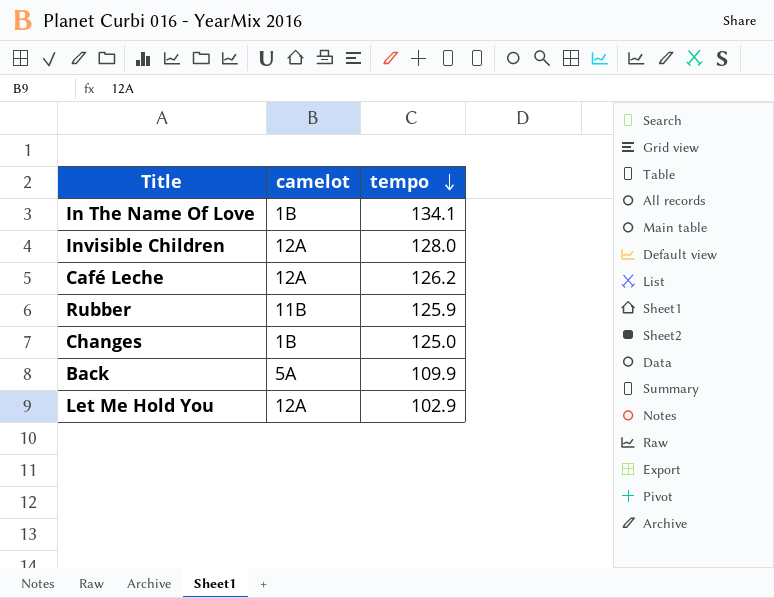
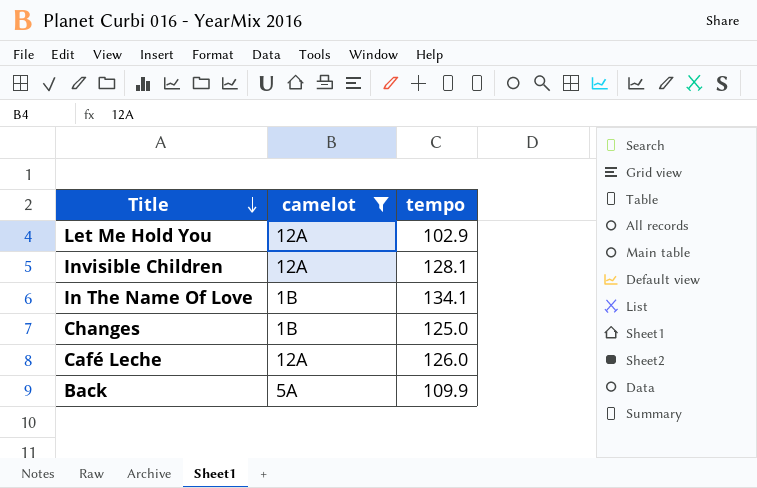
filter: none -> camelot != 11B
row order: tempo descending -> Title descending
Invisible Children | tempo: 128.0 -> 128.1
Café Leche | tempo: 126.2 -> 126.0

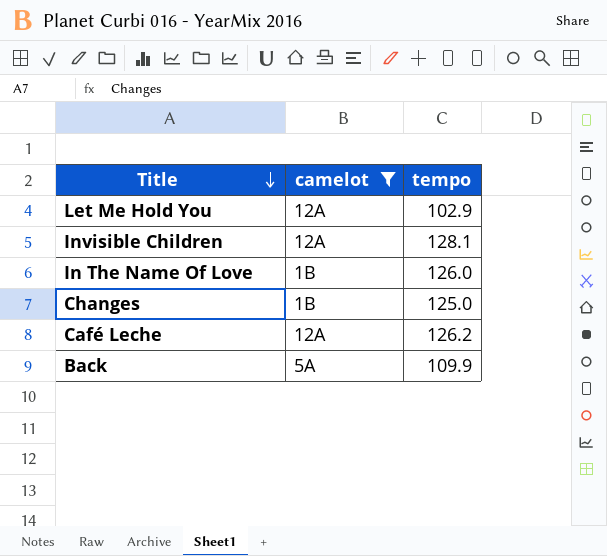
In The Name Of Love | tempo: 134.1 -> 126.0
Café Leche | tempo: 126.0 -> 126.2

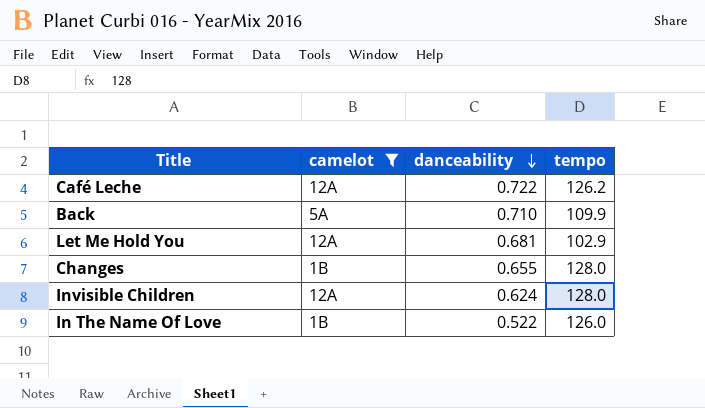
row order: Title descending -> danceability descending
column danceability | position: none -> 3
Changes | tempo: 125.0 -> 128.0
Invisible Children | tempo: 128.1 -> 128.0

